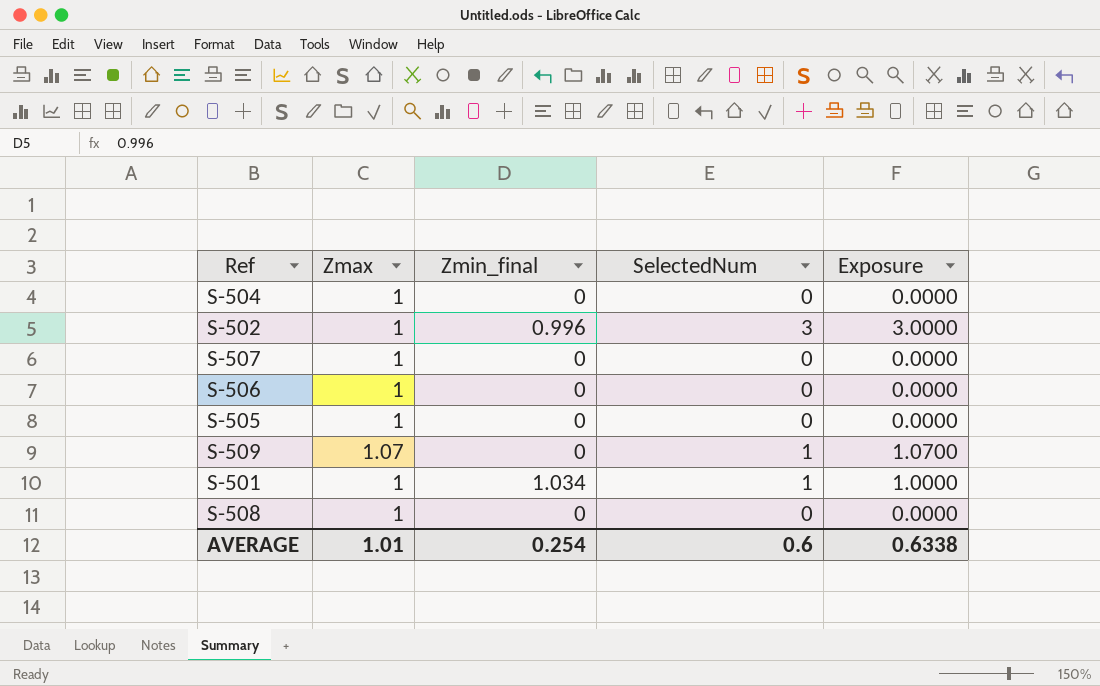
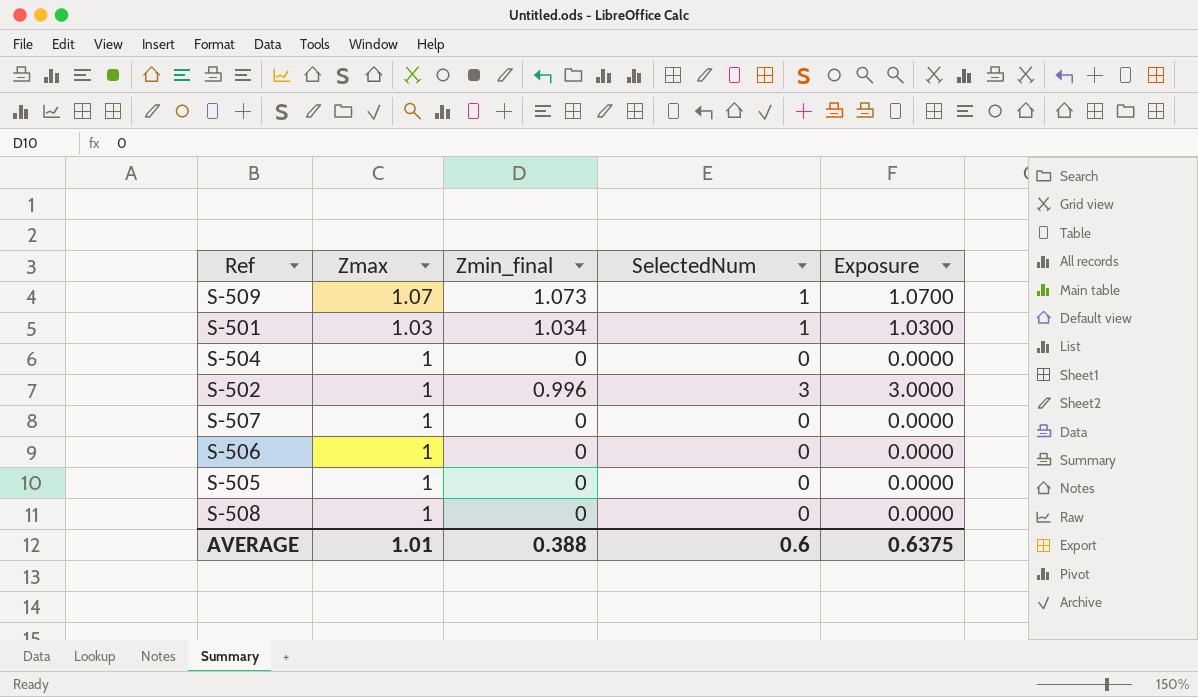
row order: none -> Zmax descending
S-509 | Zmin_final: 0 -> 1.073
S-501 | Zmax: 1 -> 1.03
S-501 | Exposure: 1.0000 -> 1.0300
AVERAGE | Zmin_final: 0.254 -> 0.388
AVERAGE | Exposure: 0.6338 -> 0.6375

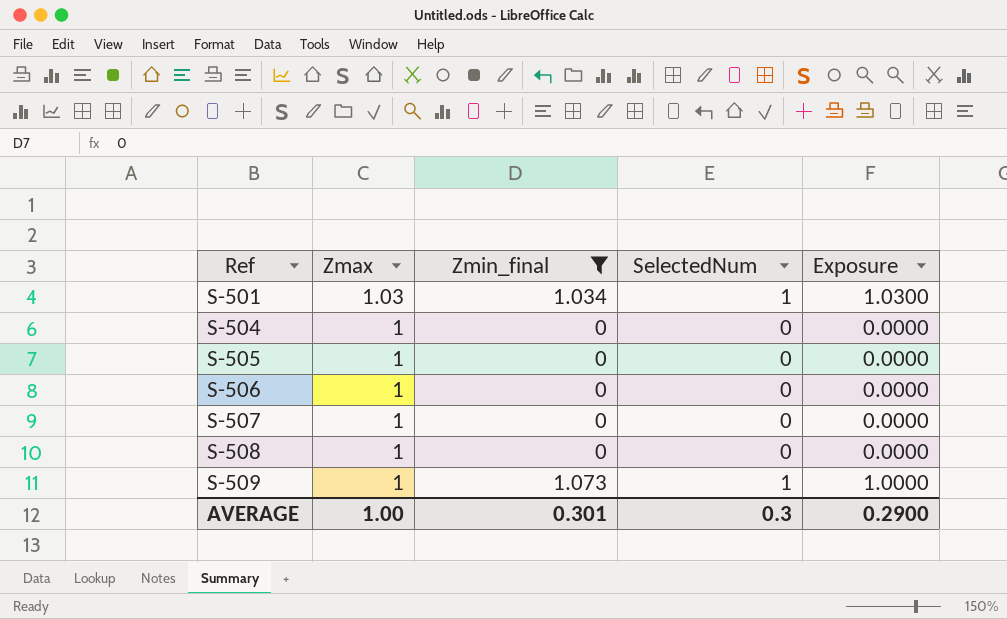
filter: none -> Zmin_final != 0.996
row order: Zmax descending -> Ref ascending
S-509 | Zmax: 1.07 -> 1
S-509 | Exposure: 1.0700 -> 1.0000
AVERAGE | Zmax: 1.01 -> 1.00
AVERAGE | Zmin_final: 0.388 -> 0.301
AVERAGE | SelectedNum: 0.6 -> 0.3
AVERAGE | Exposure: 0.6375 -> 0.2900

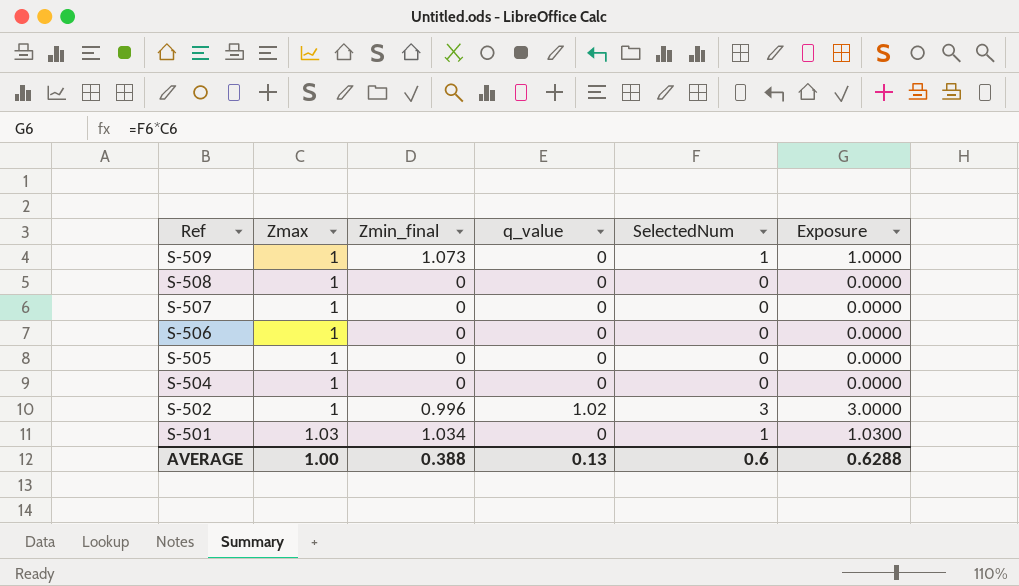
filter: Zmin_final != 0.996 -> none
row order: Ref ascending -> Ref descending
column q_value | position: none -> 4
AVERAGE | Zmin_final: 0.301 -> 0.388
AVERAGE | SelectedNum: 0.3 -> 0.6
AVERAGE | Exposure: 0.2900 -> 0.6288

